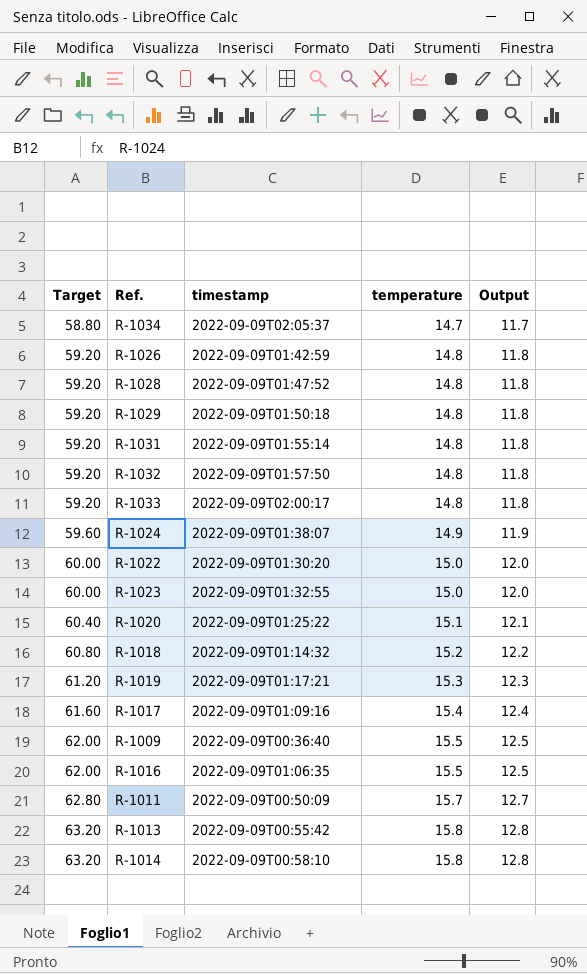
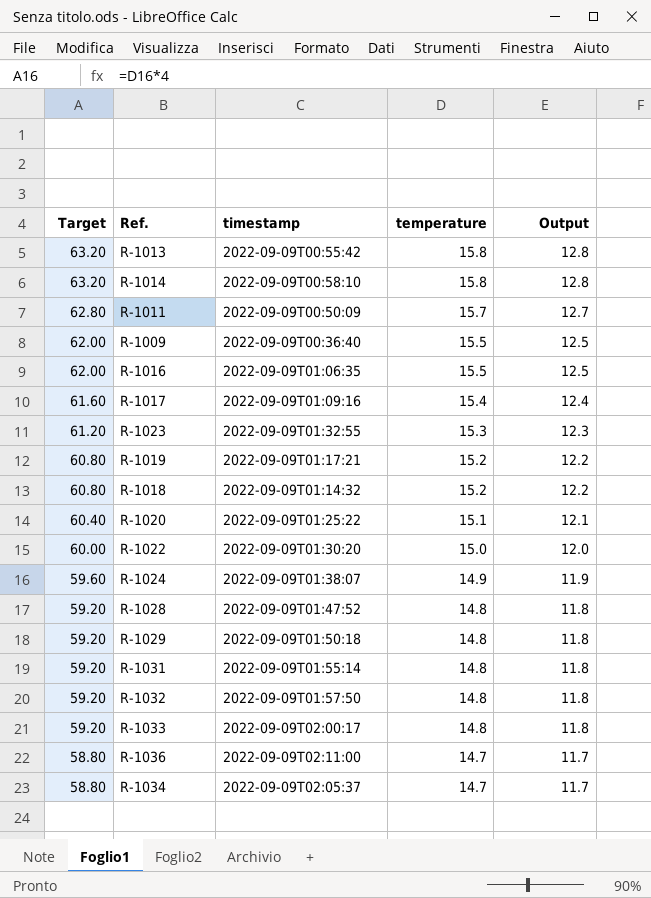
row order: Target ascending -> Target descending
row R-1026: 59.20 | 2022-09-09T01:42:59 | 14.8 | 11.8 -> none
R-1023 | Target: 60.00 -> 61.20
R-1023 | temperature: 15.0 -> 15.3
R-1023 | Output: 12.0 -> 12.3
R-1019 | Target: 61.20 -> 60.80
R-1019 | temperature: 15.3 -> 15.2
R-1019 | Output: 12.3 -> 12.2
row R-1036: none -> 58.80 | 2022-09-09T02:11:00 | 14.7 | 11.7

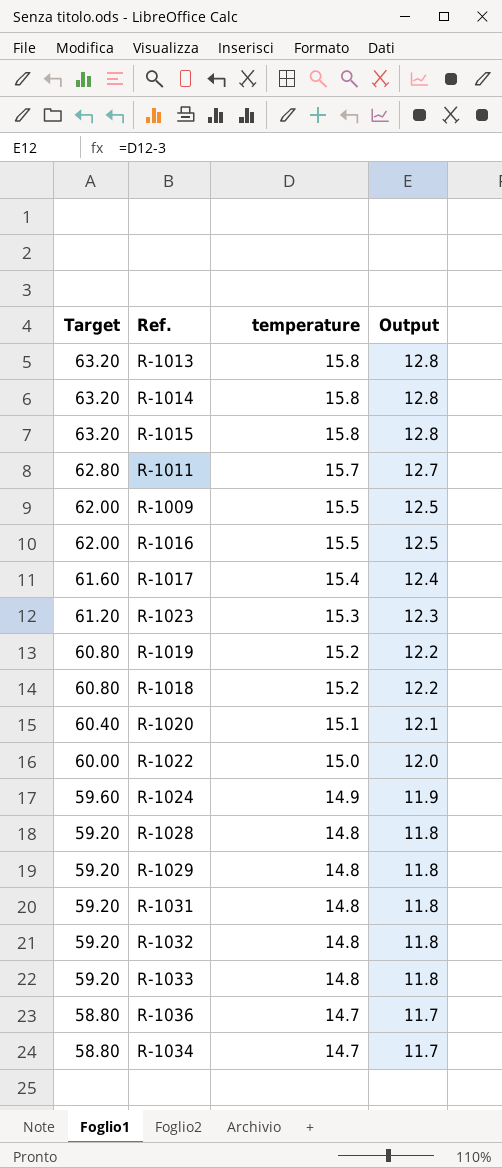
column timestamp | position: 3 -> none
row R-1015: none -> 63.20 | 15.8 | 12.8

